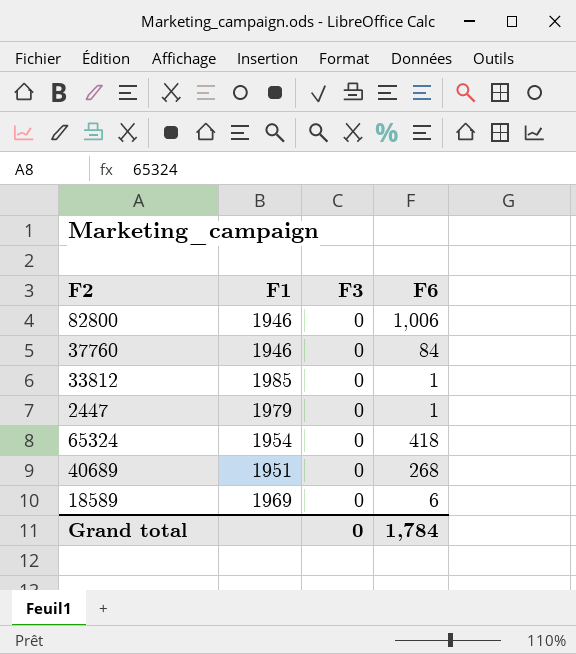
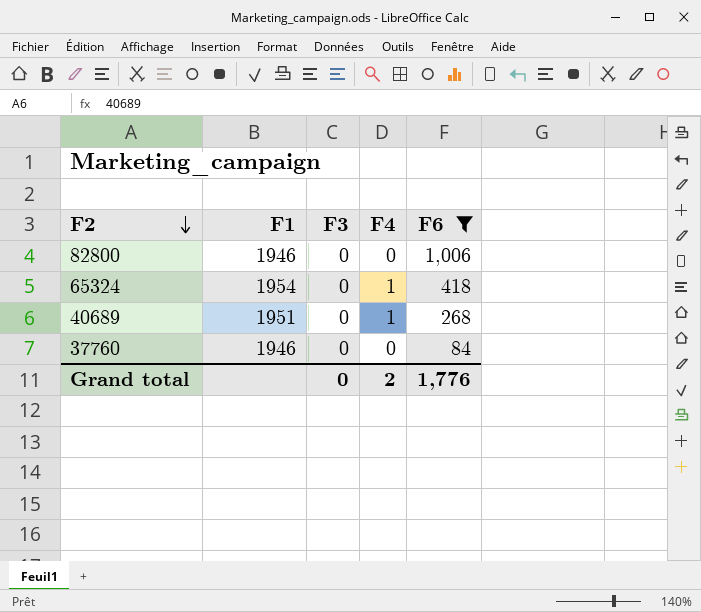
filter: none -> F6 >= 84
row order: none -> F2 descending
column F4 | position: none -> 4
Grand total | F6: 1,784 -> 1,776

